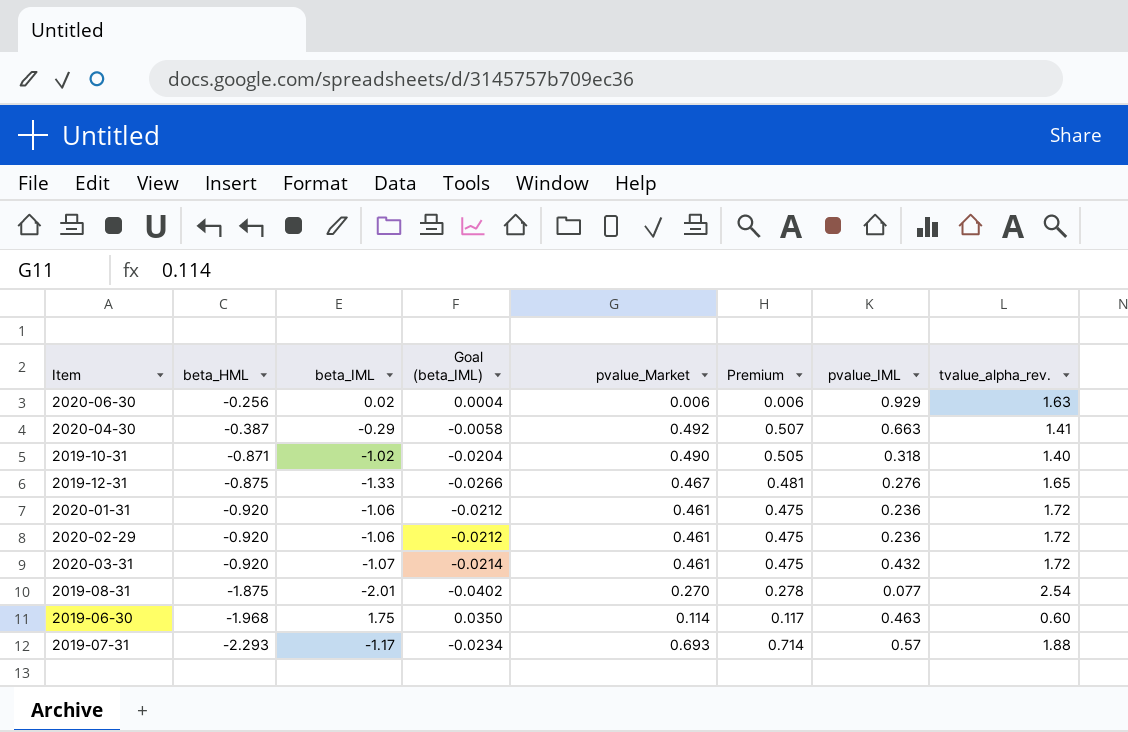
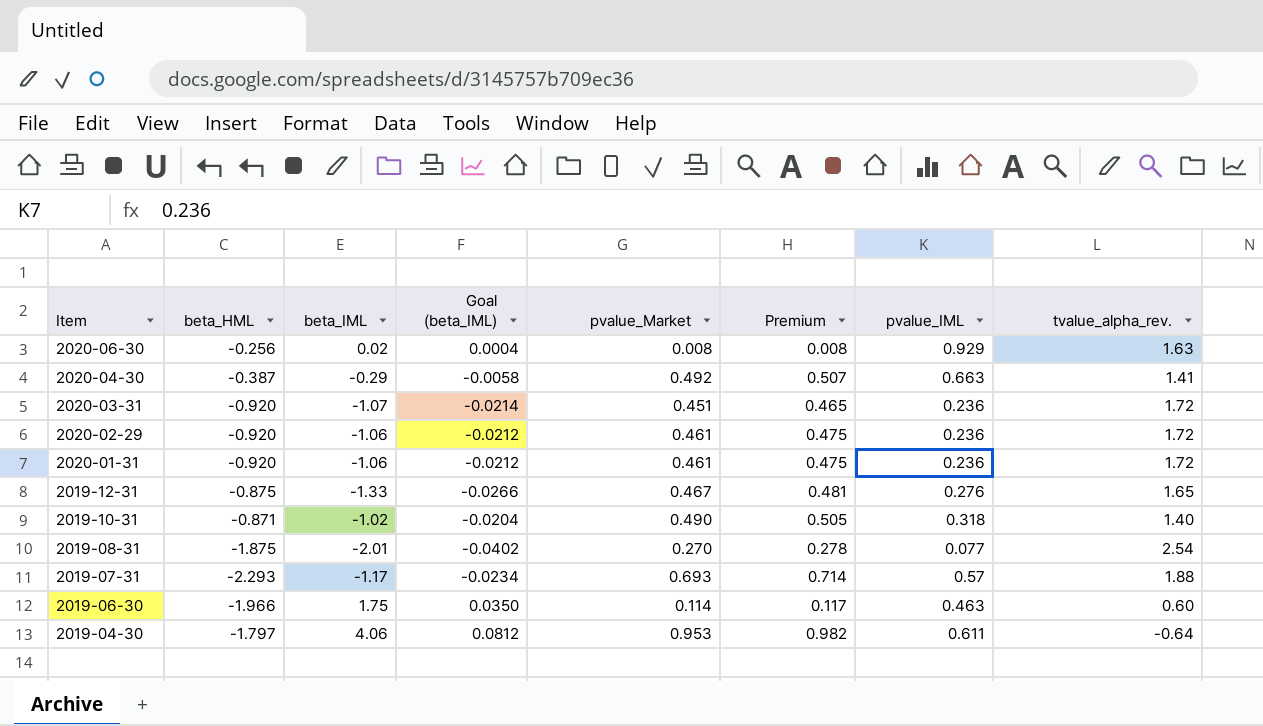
row order: beta_HML descending -> Item descending
2020-06-30 | pvalue_Market: 0.006 -> 0.008
2020-06-30 | Premium: 0.006 -> 0.008
2020-03-31 | pvalue_Market: 0.461 -> 0.451
2020-03-31 | Premium: 0.475 -> 0.465
2020-03-31 | pvalue_IML: 0.432 -> 0.236
2019-06-30 | beta_HML: -1.968 -> -1.966
row 2019-04-30: none -> -1.797 | 4.06 | 0.0812 | 0.953 | 0.982 | 0.611 | -0.64

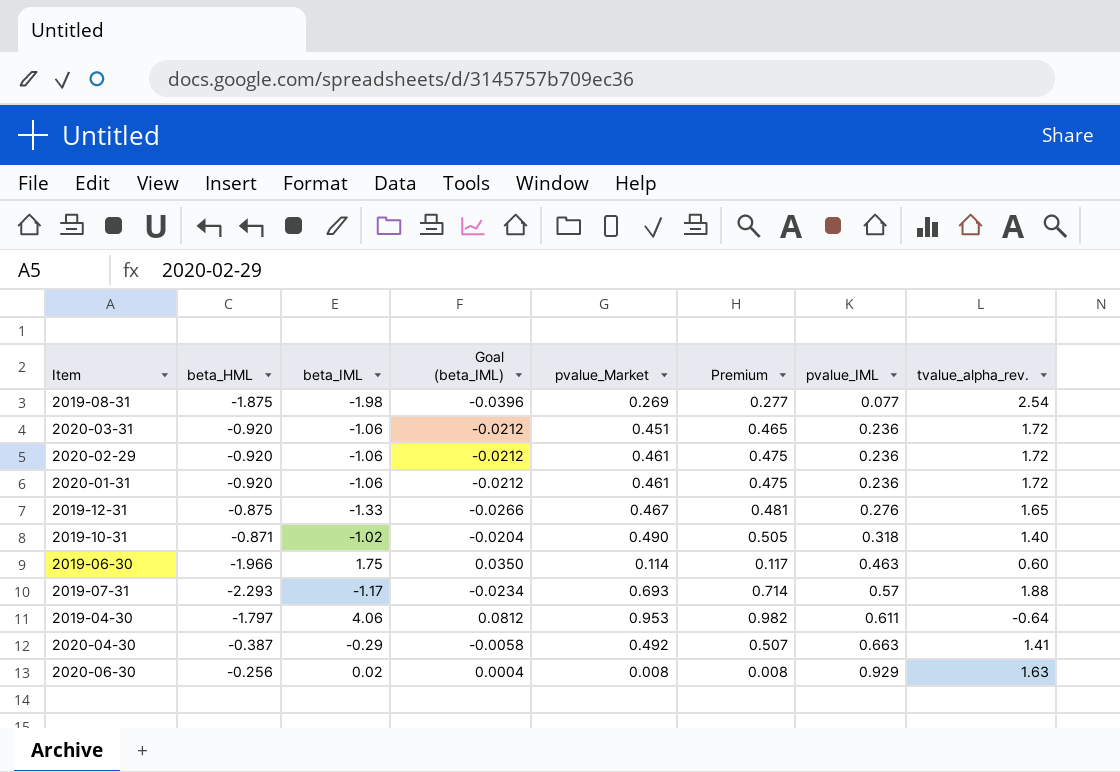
row order: Item descending -> pvalue_IML ascending
2019-08-31 | beta_IML: -2.01 -> -1.98
2019-08-31 | Goal (beta_IML): -0.0402 -> -0.0396
2019-08-31 | pvalue_Market: 0.270 -> 0.269
2019-08-31 | Premium: 0.278 -> 0.277
2020-03-31 | beta_IML: -1.07 -> -1.06
2020-03-31 | Goal (beta_IML): -0.0214 -> -0.0212

